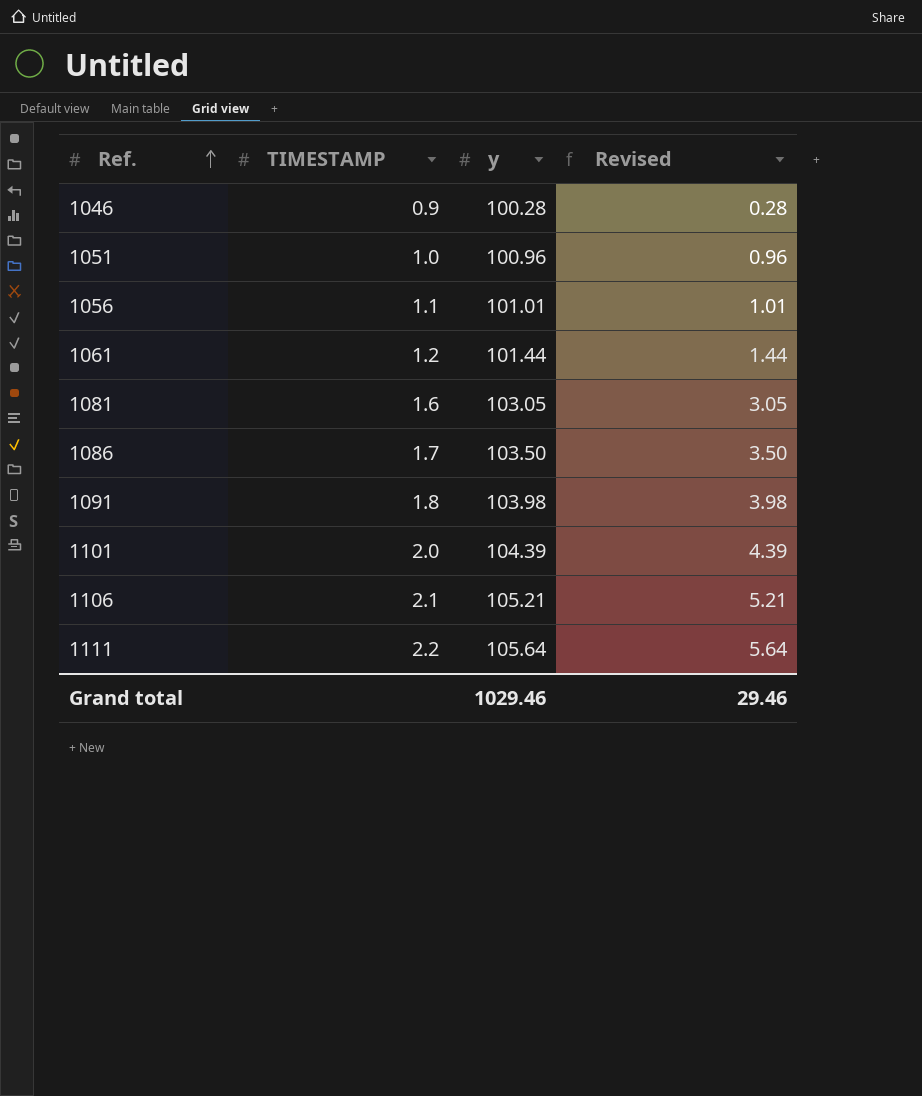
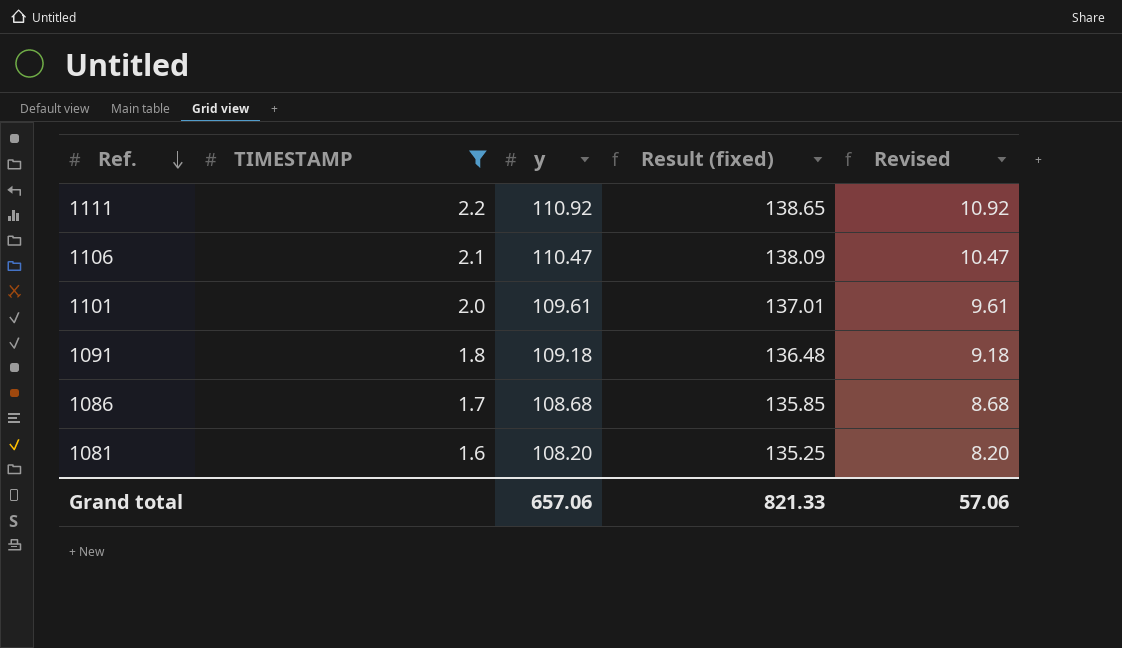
filter: none -> TIMESTAMP >= 1.6
row order: Ref. ascending -> Ref. descending
column Result (fixed) | formula: none -> [y] * 1.25
1111 | y: 105.64 -> 110.92
1111 | Revised: 5.64 -> 10.92
1106 | y: 105.21 -> 110.47
1106 | Revised: 5.21 -> 10.47
1101 | y: 104.39 -> 109.61
1101 | Revised: 4.39 -> 9.61
1091 | y: 103.98 -> 109.18
1091 | Revised: 3.98 -> 9.18
1086 | y: 103.50 -> 108.68
1086 | Revised: 3.50 -> 8.68
1081 | y: 103.05 -> 108.20
1081 | Revised: 3.05 -> 8.20
Grand total | y: 1029.46 -> 657.06
Grand total | Revised: 29.46 -> 57.06

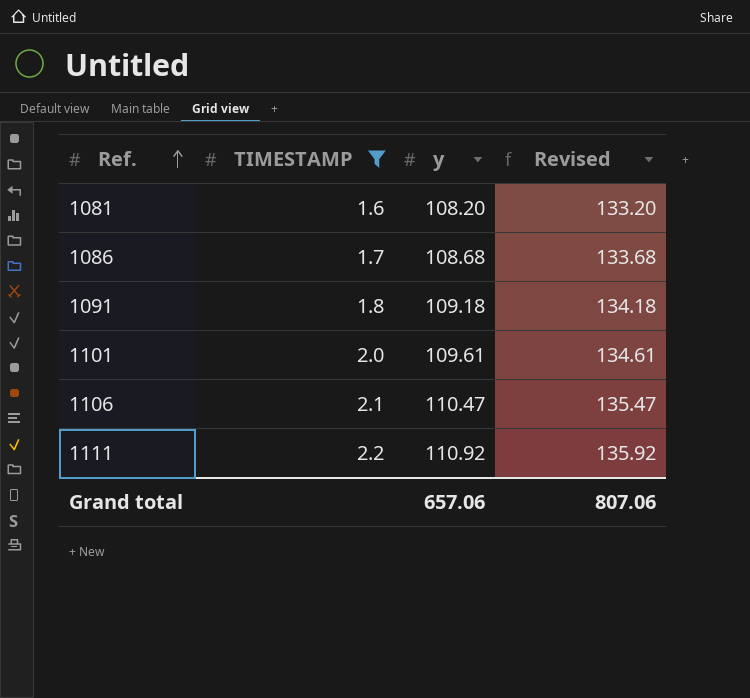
row order: Ref. descending -> Ref. ascending
column Result (fixed) | formula: [y] * 1.25 -> none
column Revised | formula: [y] - 100 -> [y] + 25
Grand total | Revised: 57.06 -> 807.06

